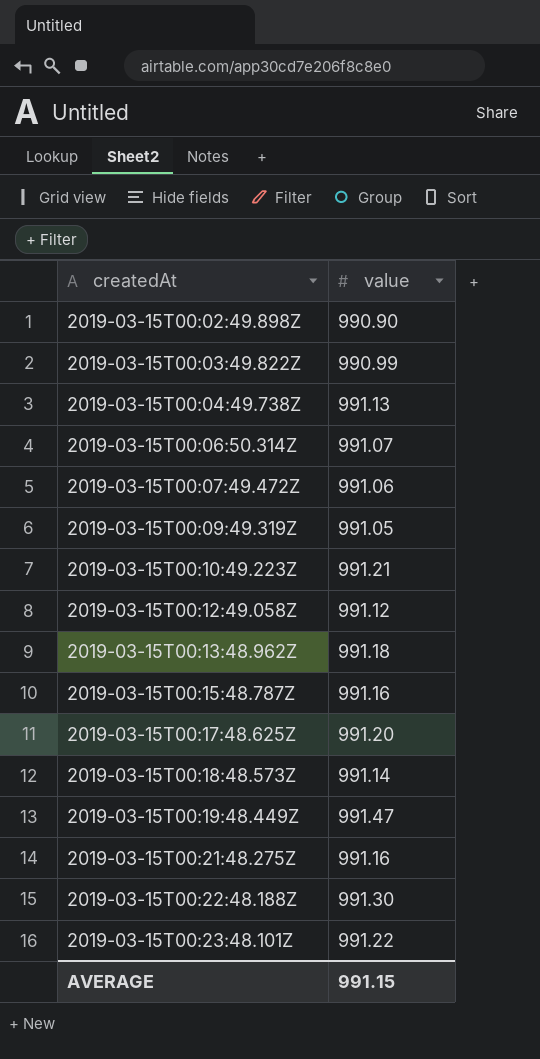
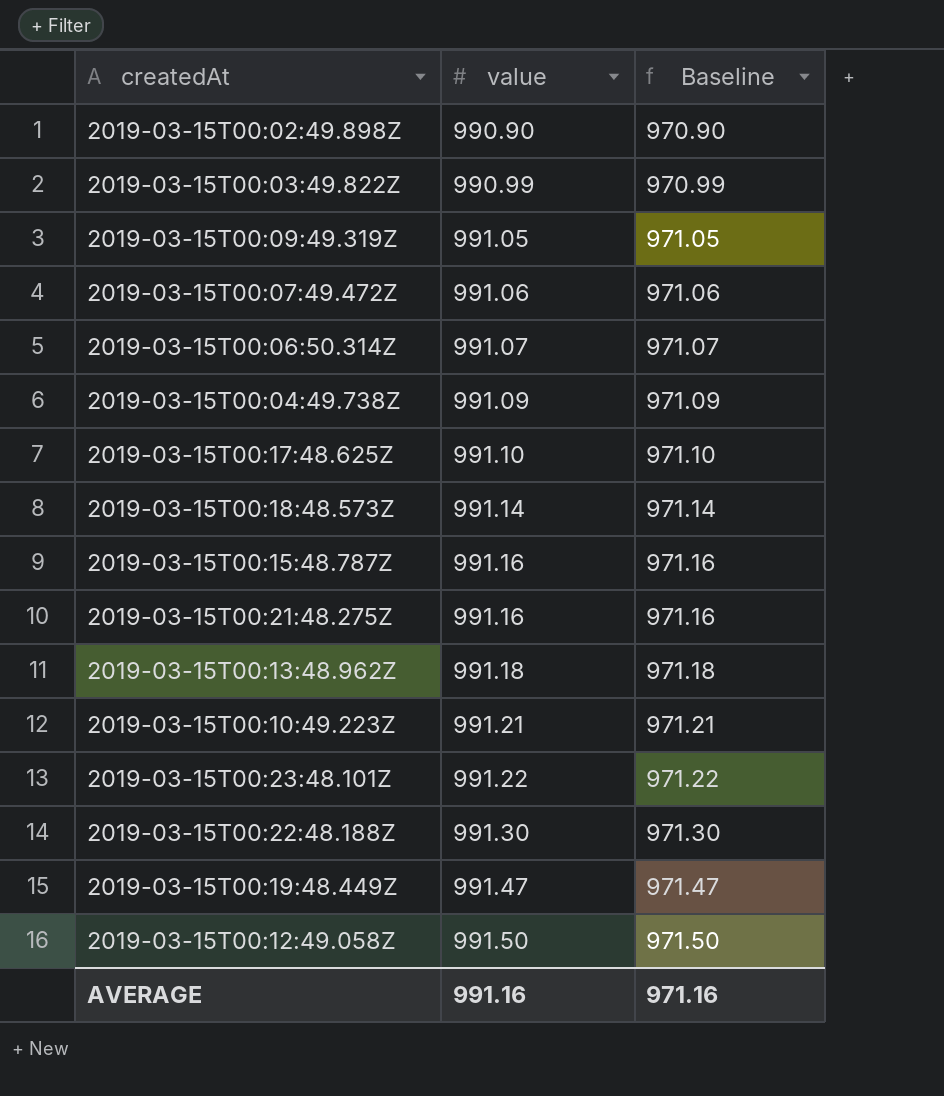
row order: createdAt ascending -> value ascending
column Baseline | formula: none -> [value] - 20
2019-03-15T00:04:49.738Z | value: 991.13 -> 991.09
2019-03-15T00:17:48.625Z | value: 991.20 -> 991.10
2019-03-15T00:12:49.058Z | value: 991.12 -> 991.50
AVERAGE | value: 991.15 -> 991.16

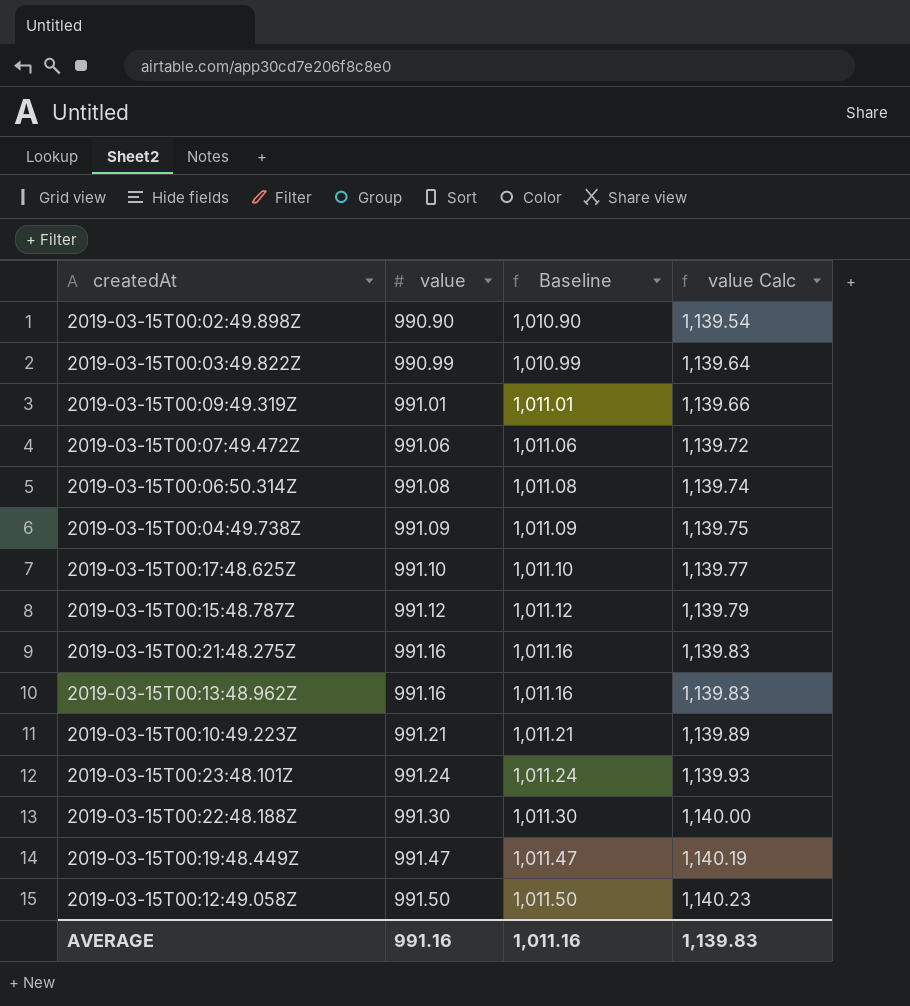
column Baseline | formula: [value] - 20 -> [value] + 20
column value Calc | formula: none -> [value] * 1.15
row 2019-03-15T00:18:48.573Z: 991.14 | 971.14 -> none
2019-03-15T00:09:49.319Z | value: 991.05 -> 991.01
2019-03-15T00:06:50.314Z | value: 991.07 -> 991.08
2019-03-15T00:15:48.787Z | value: 991.16 -> 991.12
2019-03-15T00:13:48.962Z | value: 991.18 -> 991.16
2019-03-15T00:23:48.101Z | value: 991.22 -> 991.24
AVERAGE | Baseline: 971.16 -> 1,011.16

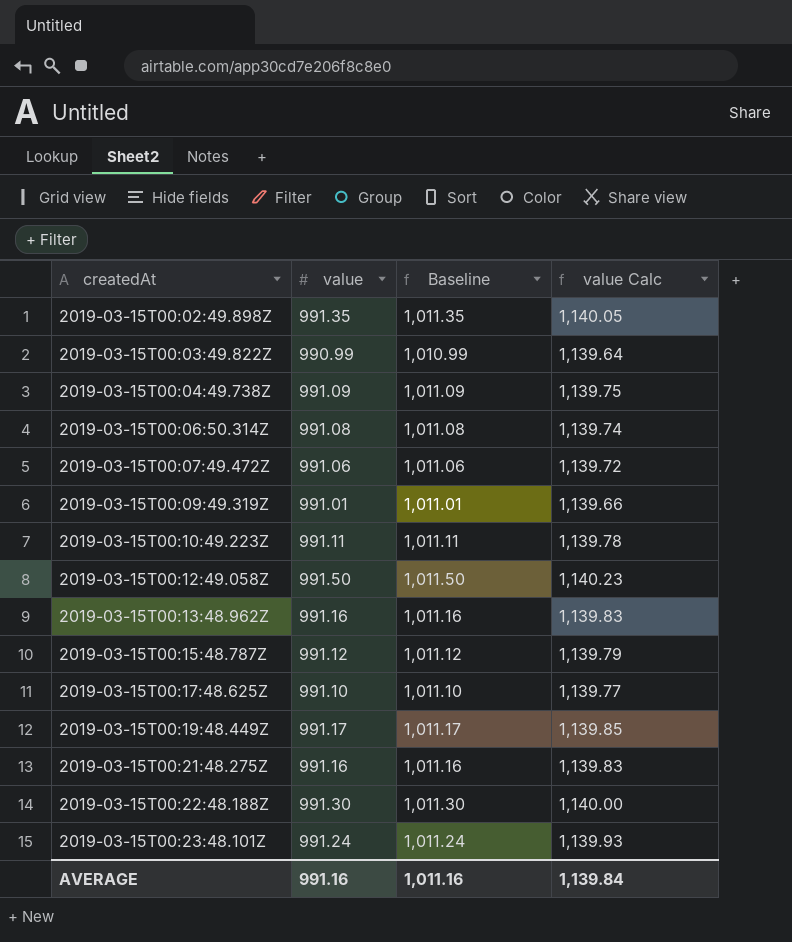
row order: value ascending -> createdAt ascending
2019-03-15T00:02:49.898Z | value: 990.90 -> 991.35
2019-03-15T00:02:49.898Z | Baseline: 1,010.90 -> 1,011.35
2019-03-15T00:02:49.898Z | value Calc: 1,139.54 -> 1,140.05
2019-03-15T00:10:49.223Z | value: 991.21 -> 991.11
2019-03-15T00:10:49.223Z | Baseline: 1,011.21 -> 1,011.11
2019-03-15T00:10:49.223Z | value Calc: 1,139.89 -> 1,139.78
2019-03-15T00:19:48.449Z | value: 991.47 -> 991.17
2019-03-15T00:19:48.449Z | Baseline: 1,011.47 -> 1,011.17
2019-03-15T00:19:48.449Z | value Calc: 1,140.19 -> 1,139.85
AVERAGE | value Calc: 1,139.83 -> 1,139.84

